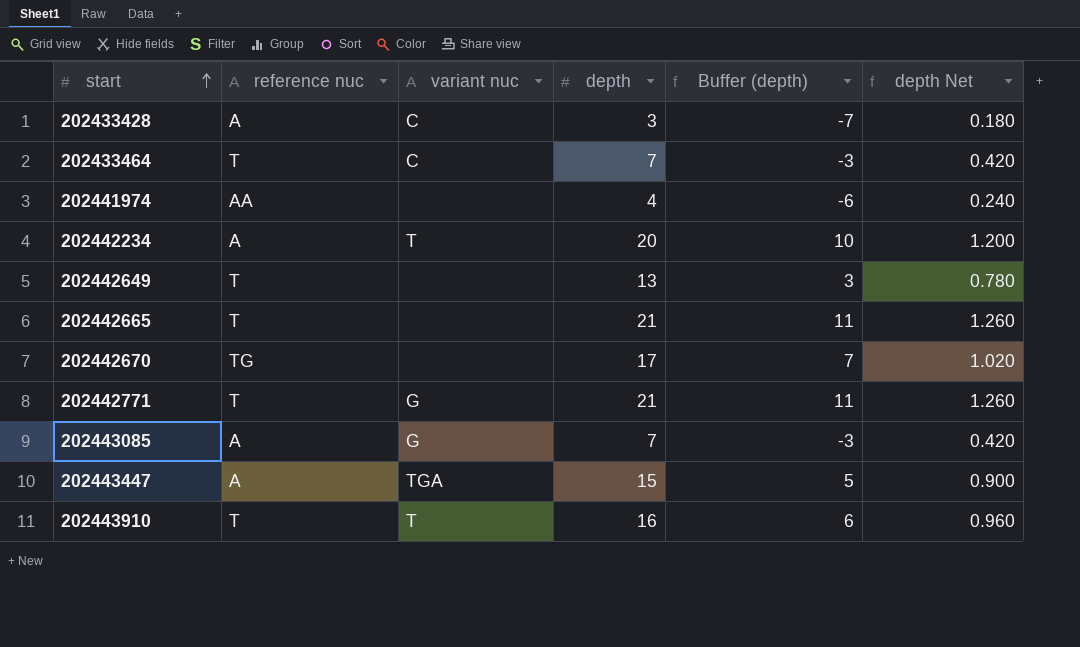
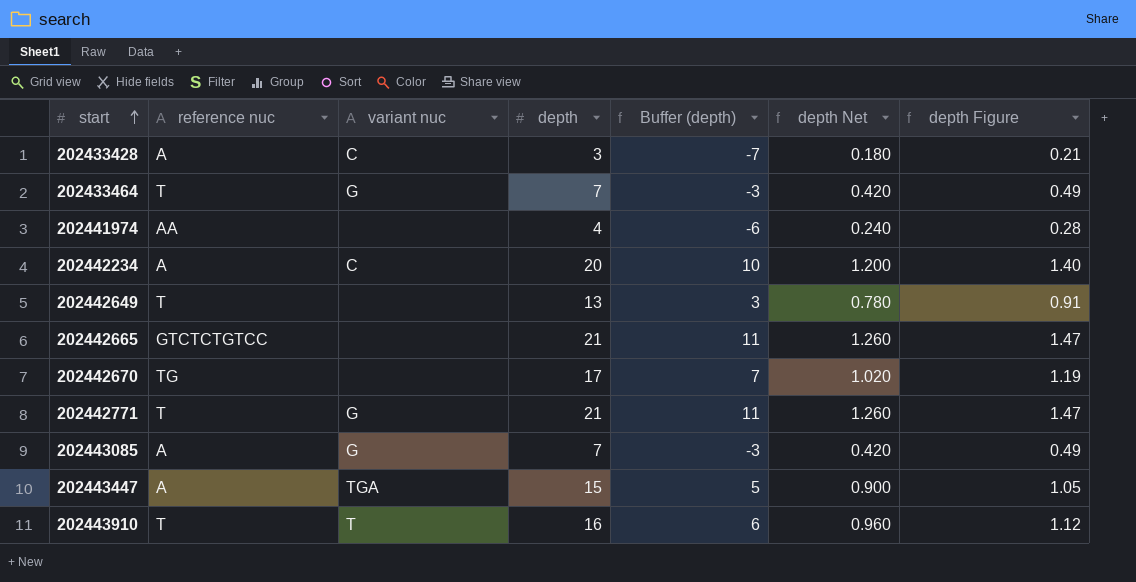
column depth Figure | formula: none -> [depth] * 0.07
202433464 | variant nuc: C -> G
202442234 | variant nuc: T -> C
202442665 | reference nuc: T -> GTCTCTGTCC

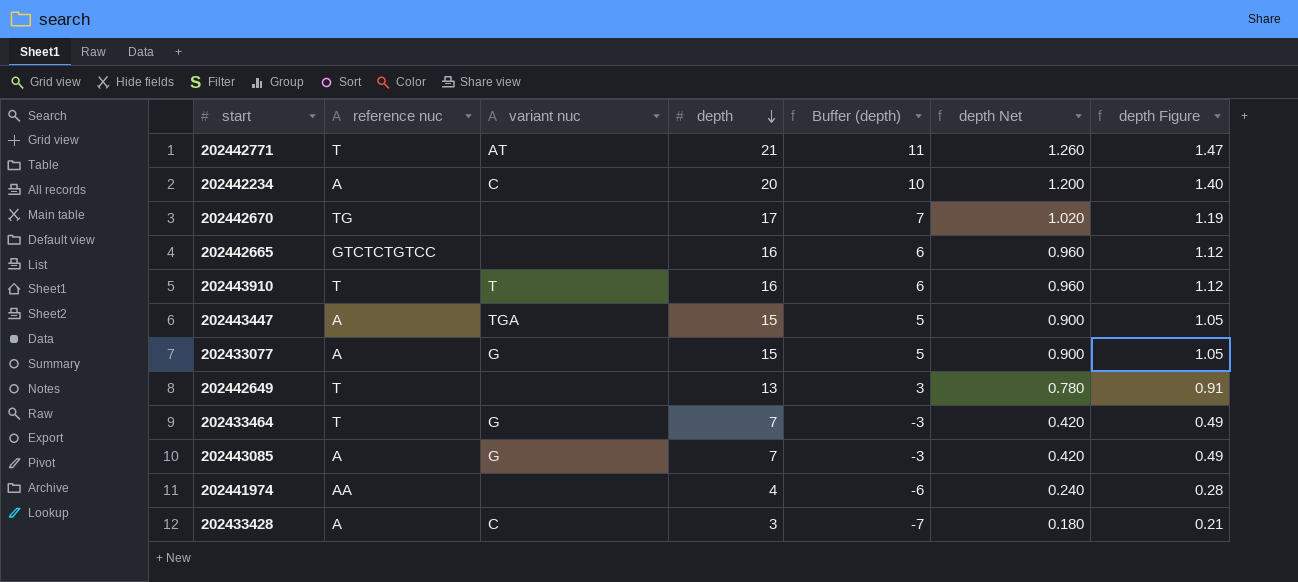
row order: start ascending -> depth descending
202442771 | variant nuc: G -> AT
202442665 | depth: 21 -> 16
202442665 | Buffer (depth): 11 -> 6
202442665 | depth Net: 1.260 -> 0.960
202442665 | depth Figure: 1.47 -> 1.12
row 202433077: none -> A | G | 15 | 5 | 0.900 | 1.05

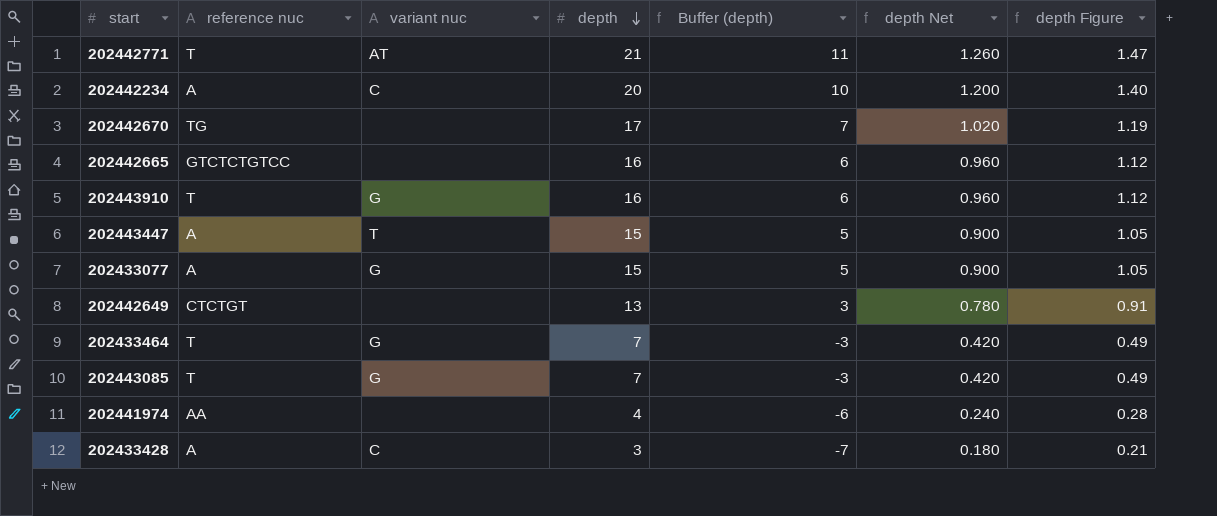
202443910 | variant nuc: T -> G
202443447 | variant nuc: TGA -> T
202442649 | reference nuc: T -> CTCTGT
202443085 | reference nuc: A -> T

